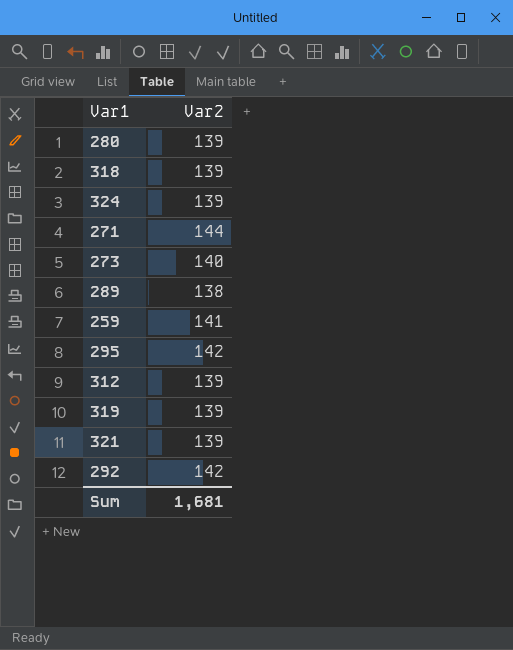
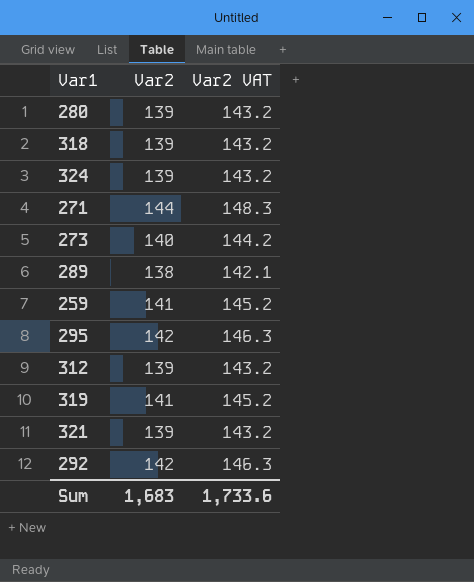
column Var2 VAT | formula: none -> [Var2] * 1.03
319 | Var2: 139 -> 141
Sum | Var2: 1,681 -> 1,683

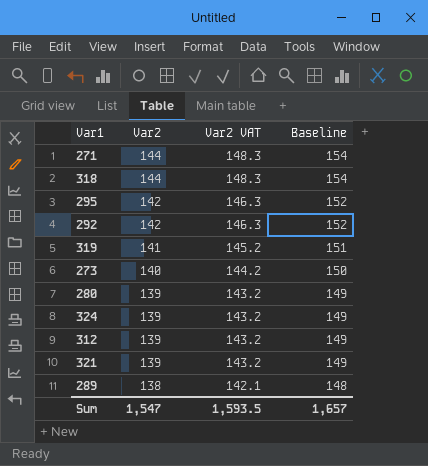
row order: none -> Var2 descending
column Baseline | formula: none -> [Var2] + 10
row 259: 141 | 145.2 -> none
318 | Var2: 139 -> 144
318 | Var2 VAT: 143.2 -> 148.3
Sum | Var2: 1,683 -> 1,547
Sum | Var2 VAT: 1,733.6 -> 1,593.5

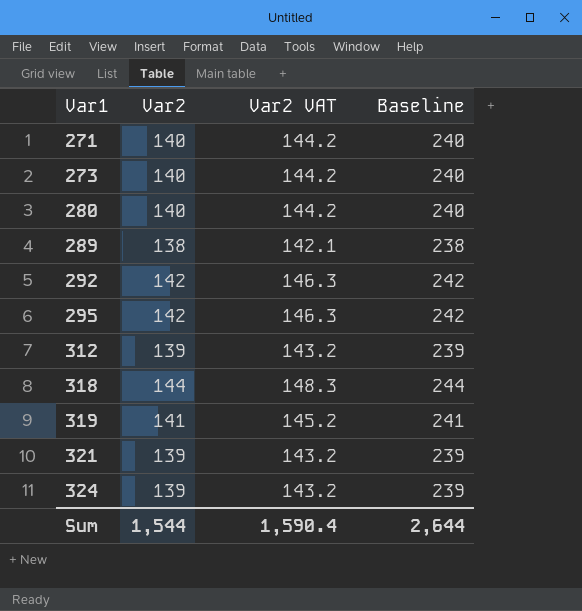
row order: Var2 descending -> Var1 ascending
column Baseline | formula: [Var2] + 10 -> [Var2] + 100
271 | Var2: 144 -> 140
271 | Var2 VAT: 148.3 -> 144.2
280 | Var2: 139 -> 140
280 | Var2 VAT: 143.2 -> 144.2
Sum | Var2: 1,547 -> 1,544
Sum | Var2 VAT: 1,593.5 -> 1,590.4
Sum | Baseline: 1,657 -> 2,644

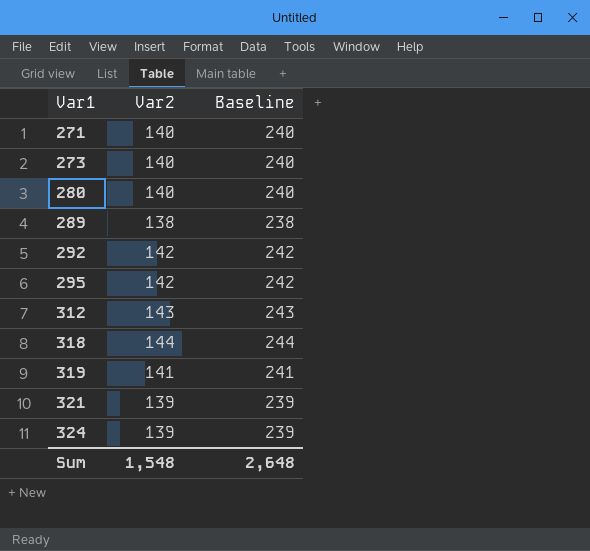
column Var2 VAT | formula: [Var2] * 1.03 -> none
312 | Var2: 139 -> 143
312 | Baseline: 239 -> 243
Sum | Var2: 1,544 -> 1,548
Sum | Baseline: 2,644 -> 2,648

